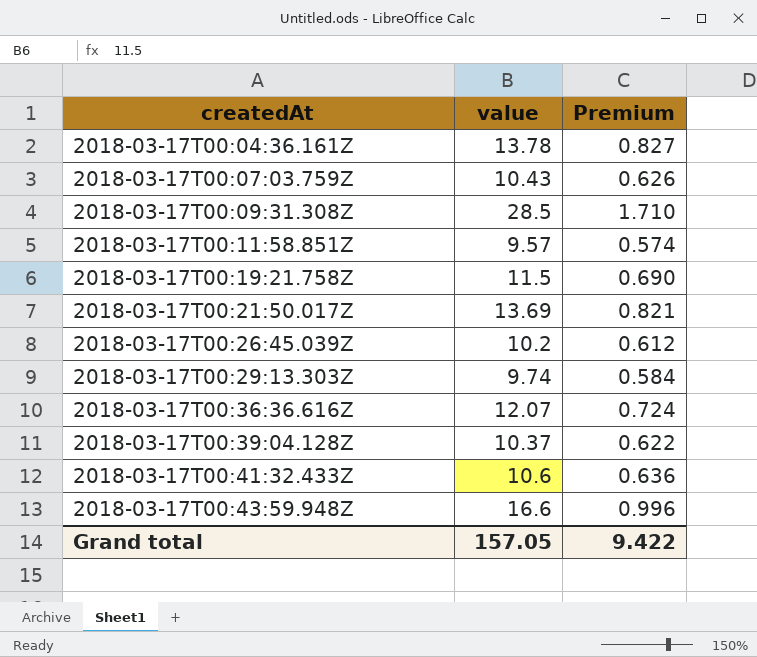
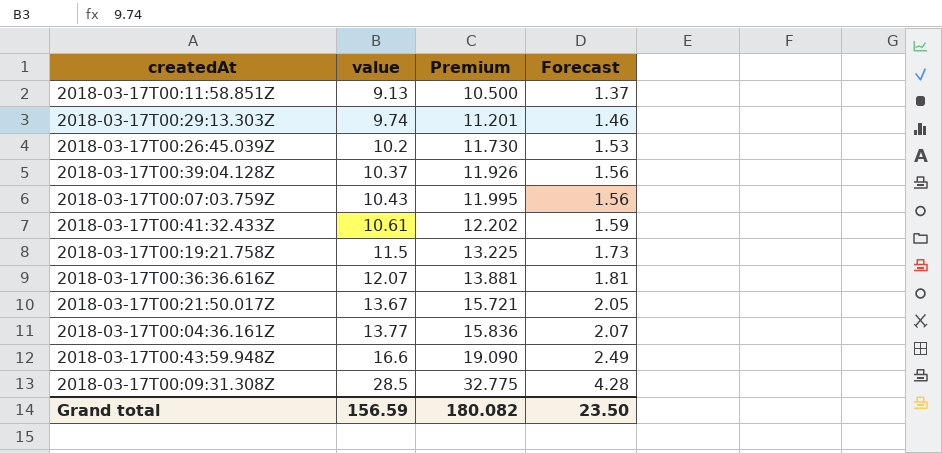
row order: createdAt ascending -> value ascending
column Premium | formula: [value] * 0.06 -> [value] * 1.15
column Forecast | formula: none -> [value] * 0.15
2018-03-17T00:11:58.851Z | value: 9.57 -> 9.13
2018-03-17T00:41:32.433Z | value: 10.6 -> 10.61
2018-03-17T00:21:50.017Z | value: 13.69 -> 13.67
2018-03-17T00:04:36.161Z | value: 13.78 -> 13.77
Grand total | value: 157.05 -> 156.59
Grand total | Premium: 9.422 -> 180.082

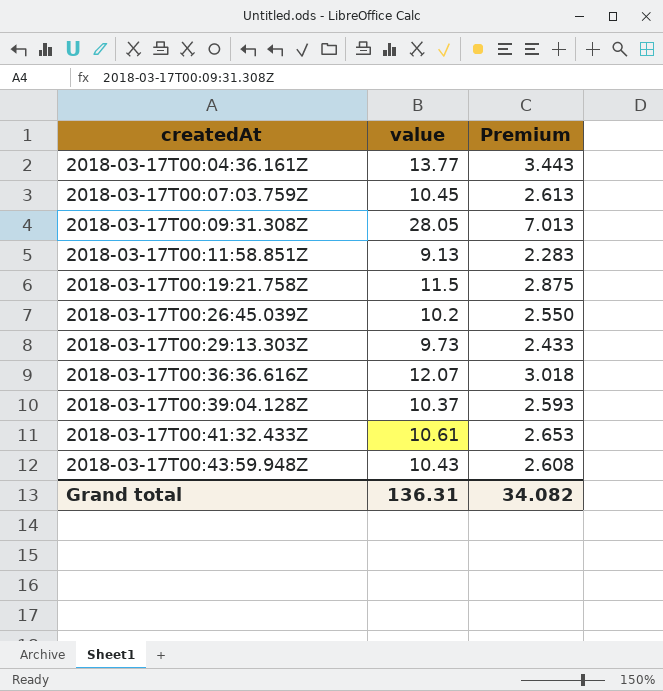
row order: value ascending -> createdAt ascending
column Forecast | formula: [value] * 0.15 -> none
column Premium | formula: [value] * 1.15 -> [value] * 0.25
row 2018-03-17T00:21:50.017Z: 13.67 | 15.721 | 2.05 -> none
2018-03-17T00:07:03.759Z | value: 10.43 -> 10.45
2018-03-17T00:09:31.308Z | value: 28.5 -> 28.05
2018-03-17T00:29:13.303Z | value: 9.74 -> 9.73
2018-03-17T00:43:59.948Z | value: 16.6 -> 10.43
Grand total | value: 156.59 -> 136.31
Grand total | Premium: 180.082 -> 34.082

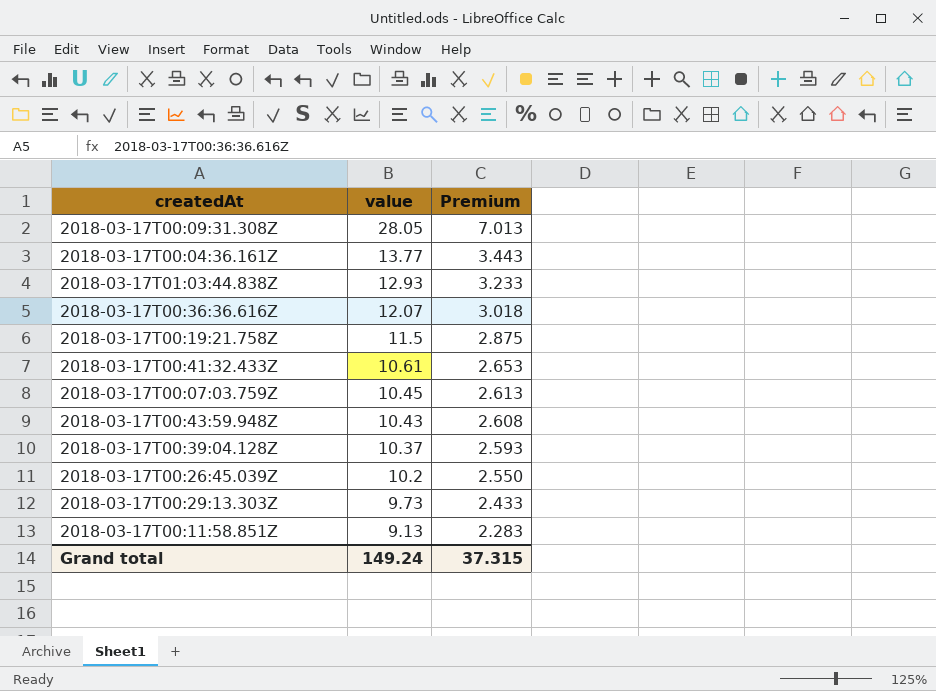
row order: createdAt ascending -> value descending
row 2018-03-17T01:03:44.838Z: none -> 12.93 | 3.233
Grand total | value: 136.31 -> 149.24
Grand total | Premium: 34.082 -> 37.315

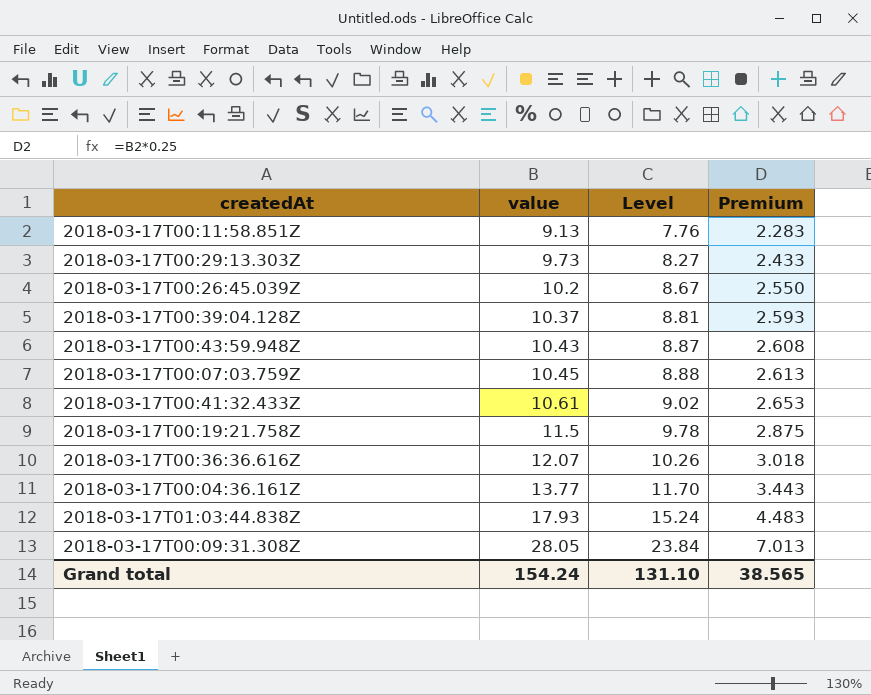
row order: value descending -> value ascending
column Level | formula: none -> [value] * 0.85
2018-03-17T01:03:44.838Z | value: 12.93 -> 17.93
2018-03-17T01:03:44.838Z | Premium: 3.233 -> 4.483
Grand total | value: 149.24 -> 154.24
Grand total | Premium: 37.315 -> 38.565

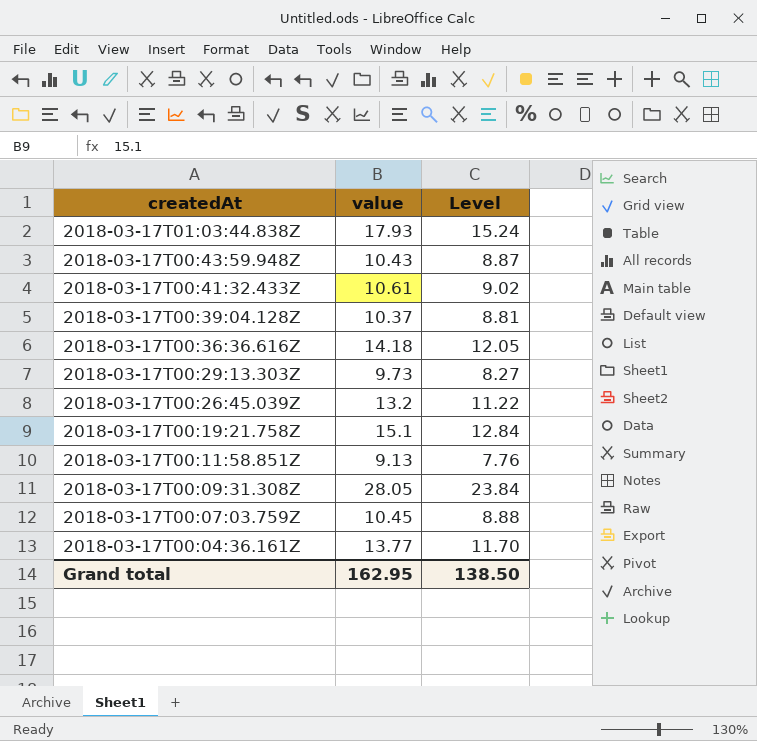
row order: value ascending -> createdAt descending
column Premium | formula: [value] * 0.25 -> none
2018-03-17T00:36:36.616Z | value: 12.07 -> 14.18
2018-03-17T00:36:36.616Z | Level: 10.26 -> 12.05
2018-03-17T00:26:45.039Z | value: 10.2 -> 13.2
2018-03-17T00:26:45.039Z | Level: 8.67 -> 11.22
2018-03-17T00:19:21.758Z | value: 11.5 -> 15.1
2018-03-17T00:19:21.758Z | Level: 9.78 -> 12.84
Grand total | value: 154.24 -> 162.95
Grand total | Level: 131.10 -> 138.50

